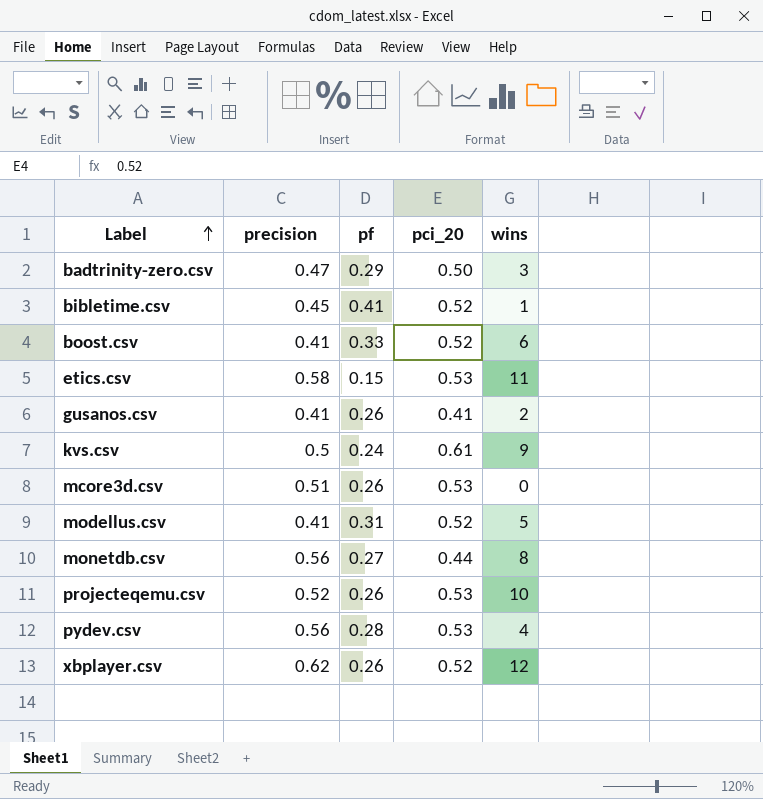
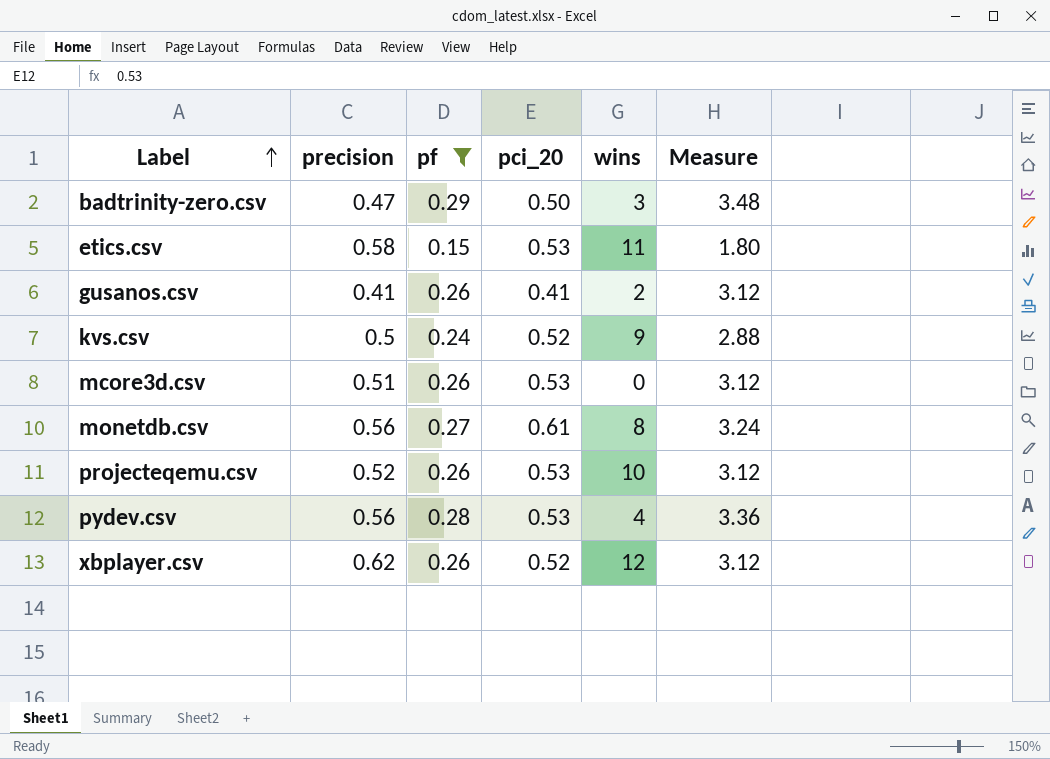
filter: none -> pf <= 0.29
column Measure | formula: none -> [pf] * 12
kvs.csv | pci_20: 0.61 -> 0.52
monetdb.csv | pci_20: 0.44 -> 0.61

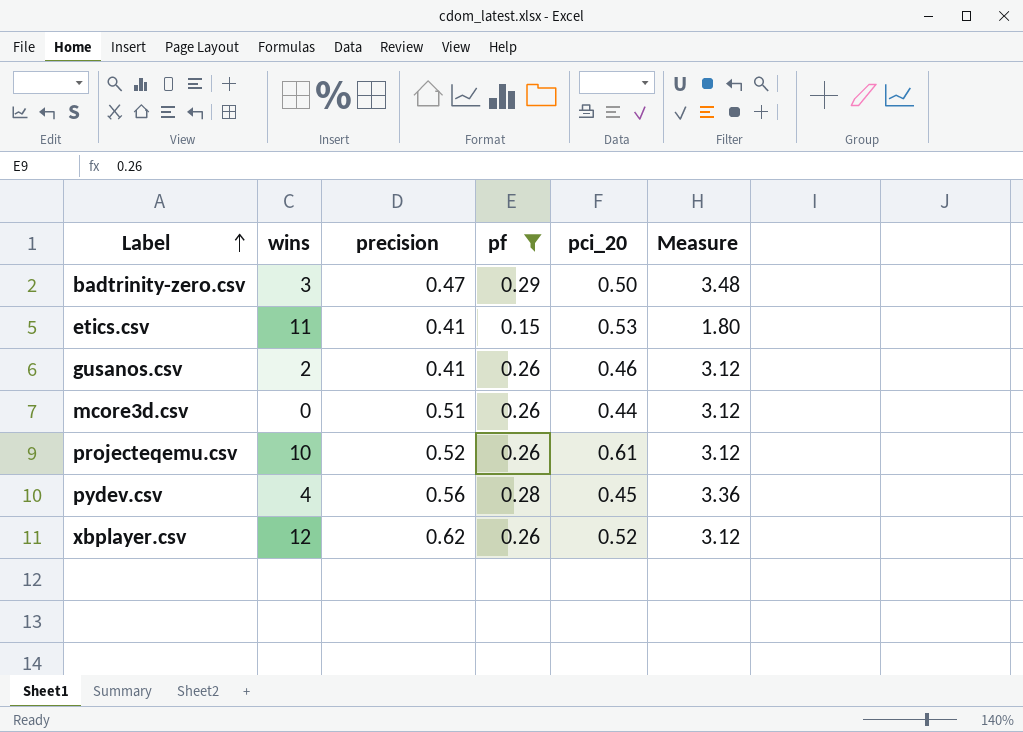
column wins | position: 5 -> 2
row kvs.csv: 0.5 | 0.24 | 0.52 | 9 | 2.88 -> none
row monetdb.csv: 0.56 | 0.27 | 0.61 | 8 | 3.24 -> none
etics.csv | precision: 0.58 -> 0.41
gusanos.csv | pci_20: 0.41 -> 0.46
mcore3d.csv | pci_20: 0.53 -> 0.44
projecteqemu.csv | pci_20: 0.53 -> 0.61
pydev.csv | pci_20: 0.53 -> 0.45

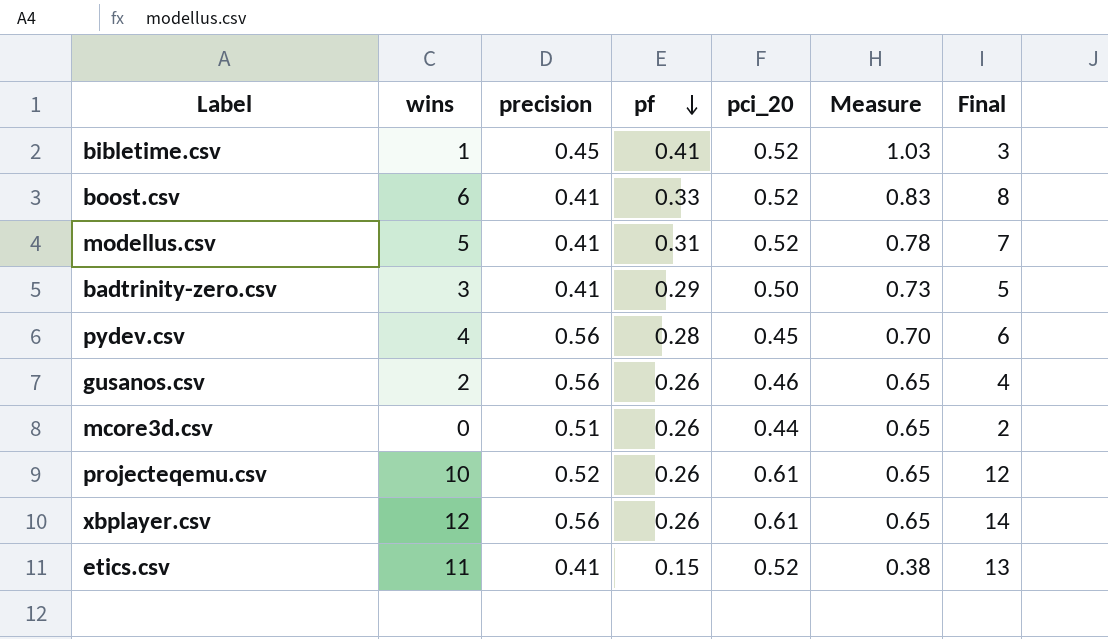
filter: pf <= 0.29 -> none
row order: Label ascending -> pf descending
column Measure | formula: [pf] * 12 -> [pf] * 2.5
column Final | formula: none -> [wins] + 2
badtrinity-zero.csv | precision: 0.47 -> 0.41
gusanos.csv | precision: 0.41 -> 0.56
xbplayer.csv | precision: 0.62 -> 0.56
xbplayer.csv | pci_20: 0.52 -> 0.61
etics.csv | pci_20: 0.53 -> 0.52

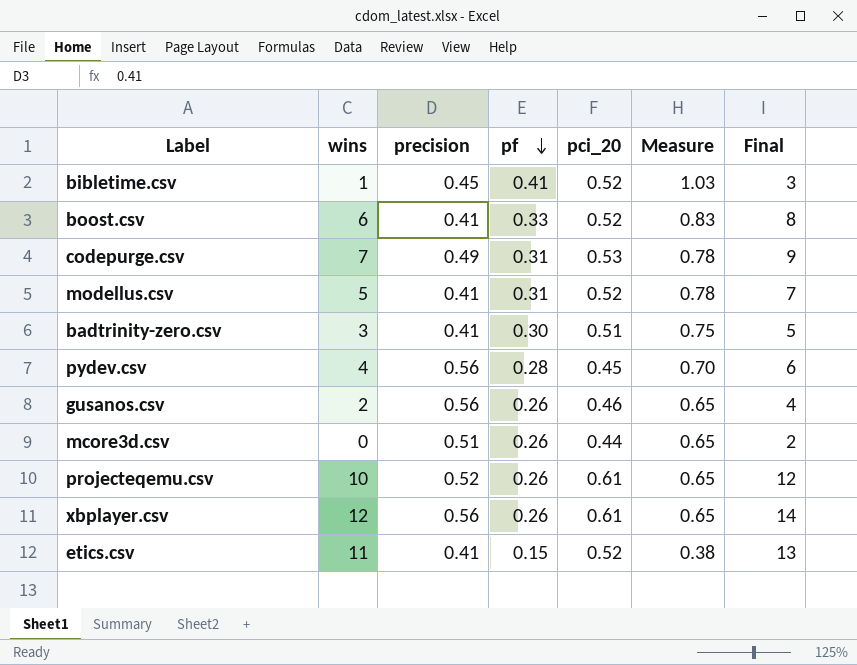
row codepurge.csv: none -> 7 | 0.49 | 0.31 | 0.53 | 0.78 | 9
badtrinity-zero.csv | pf: 0.29 -> 0.30
badtrinity-zero.csv | pci_20: 0.50 -> 0.51
badtrinity-zero.csv | Measure: 0.73 -> 0.75

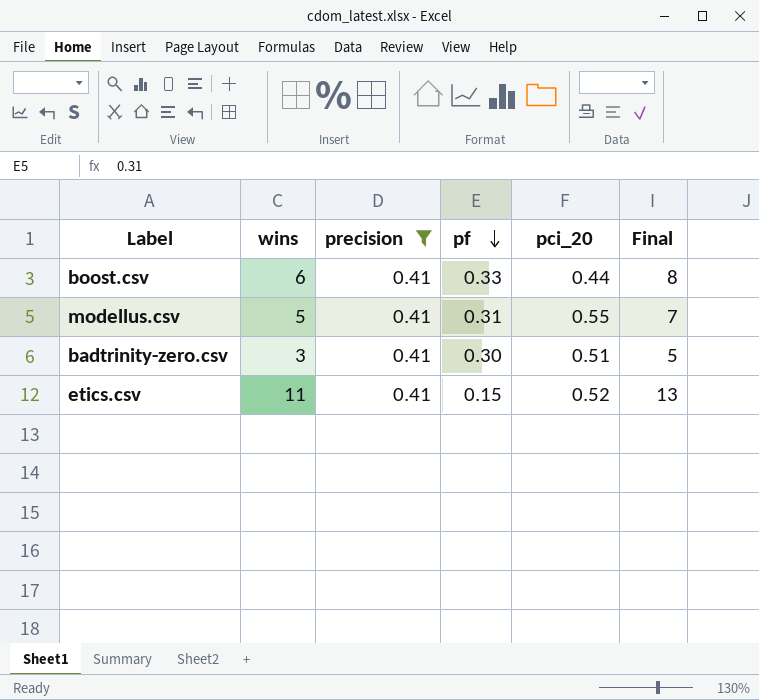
filter: none -> precision = 0.41
column Measure | formula: [pf] * 2.5 -> none
boost.csv | pci_20: 0.52 -> 0.44
modellus.csv | pci_20: 0.52 -> 0.55

